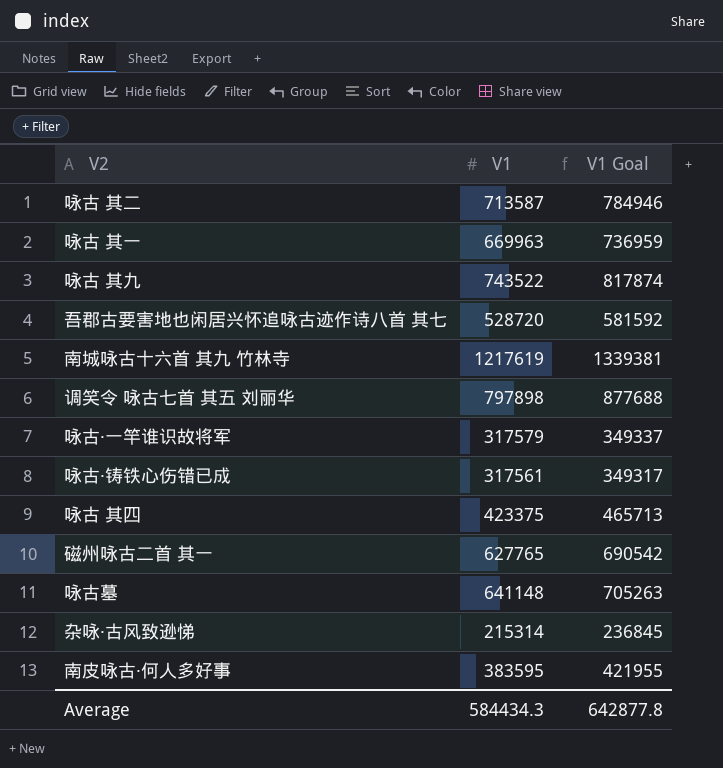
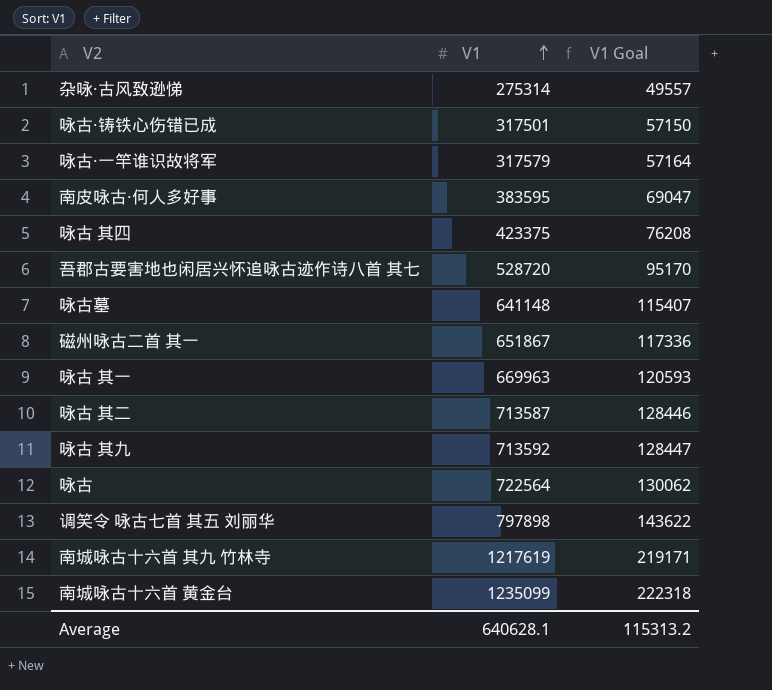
row order: none -> V1 ascending
column V1 Goal | formula: [V1] * 1.1 -> [V1] * 0.18
杂咏·古风致逊悌 | V1: 215314 -> 275314
咏古·铸铁心伤错已成 | V1: 317561 -> 317501
磁州咏古二首 其一 | V1: 627765 -> 651867
咏古 其九 | V1: 743522 -> 713592
row 咏古: none -> 722564 | 130062
row 南城咏古十六首 黄金台: none -> 1235099 | 222318
Average | V1: 584434.3 -> 640628.1
Average | V1 Goal: 642877.8 -> 115313.2

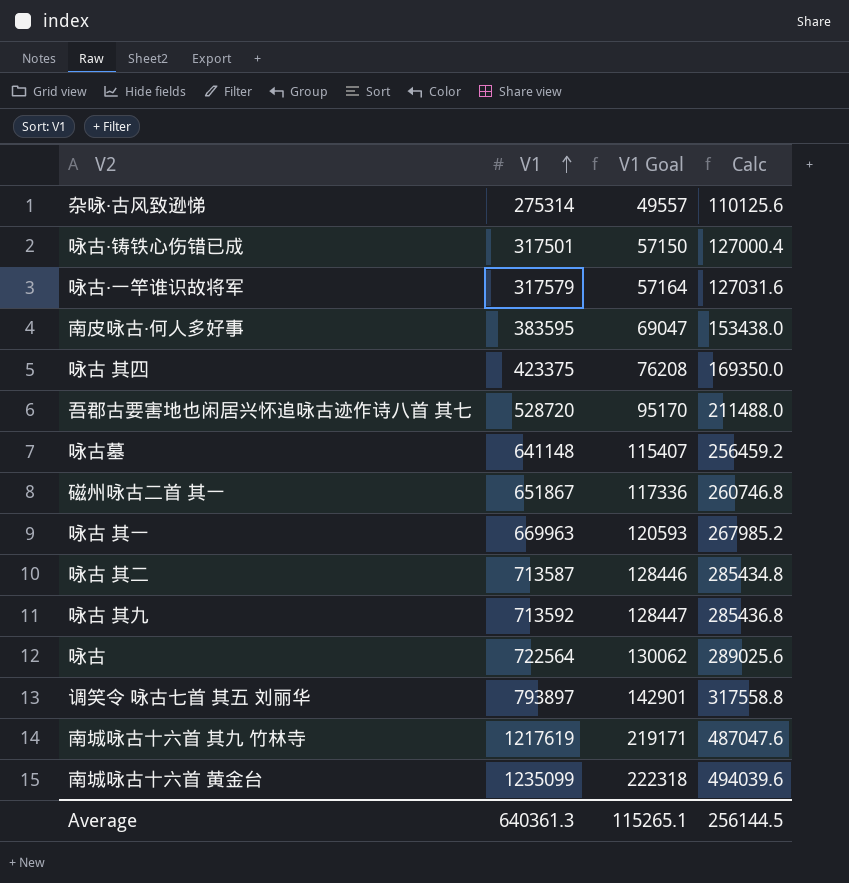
column Calc | formula: none -> [V1] * 0.4
调笑令 咏古七首 其五 刘丽华 | V1: 797898 -> 793897
调笑令 咏古七首 其五 刘丽华 | V1 Goal: 143622 -> 142901
Average | V1: 640628.1 -> 640361.3
Average | V1 Goal: 115313.2 -> 115265.1

